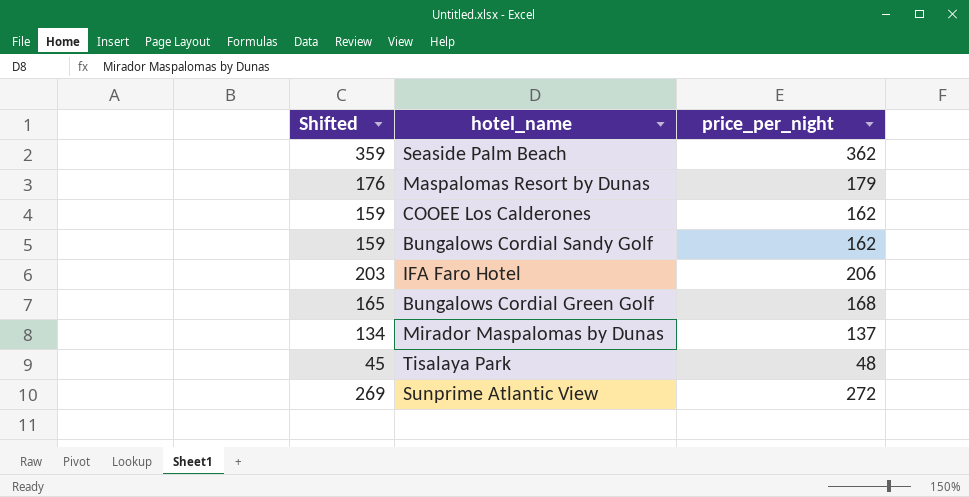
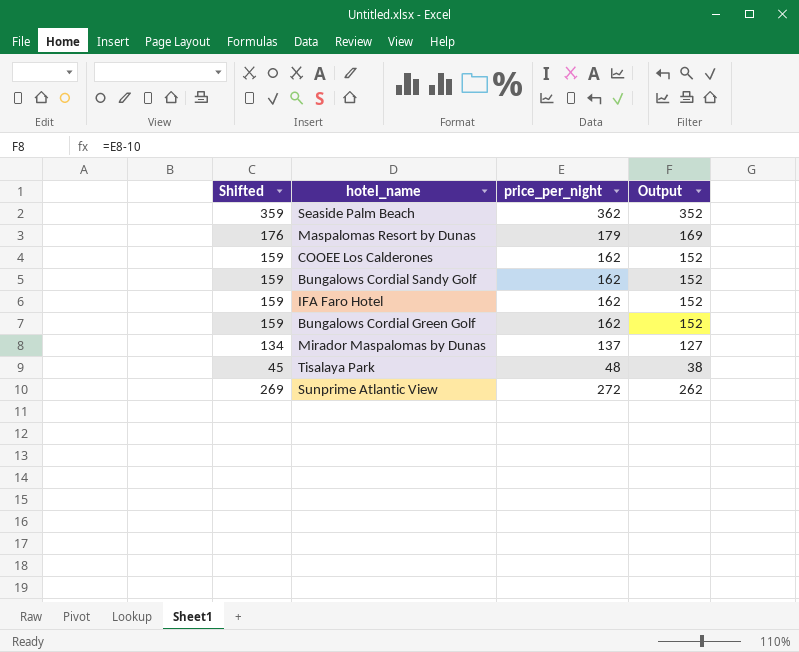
column Output | formula: none -> [price_per_night] - 10
IFA Faro Hotel | Shifted: 203 -> 159
IFA Faro Hotel | price_per_night: 206 -> 162
Bungalows Cordial Green Golf | Shifted: 165 -> 159
Bungalows Cordial Green Golf | price_per_night: 168 -> 162

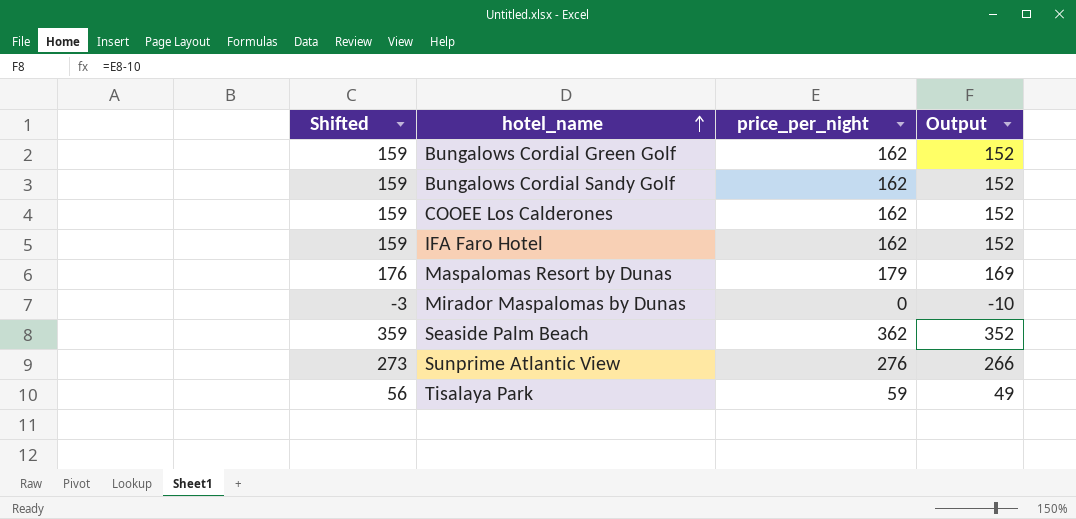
row order: none -> hotel_name ascending
Mirador Maspalomas by Dunas | Shifted: 134 -> -3
Mirador Maspalomas by Dunas | price_per_night: 137 -> 0
Mirador Maspalomas by Dunas | Output: 127 -> -10
Sunprime Atlantic View | Shifted: 269 -> 273
Sunprime Atlantic View | price_per_night: 272 -> 276
Sunprime Atlantic View | Output: 262 -> 266
Tisalaya Park | Shifted: 45 -> 56
Tisalaya Park | price_per_night: 48 -> 59
Tisalaya Park | Output: 38 -> 49

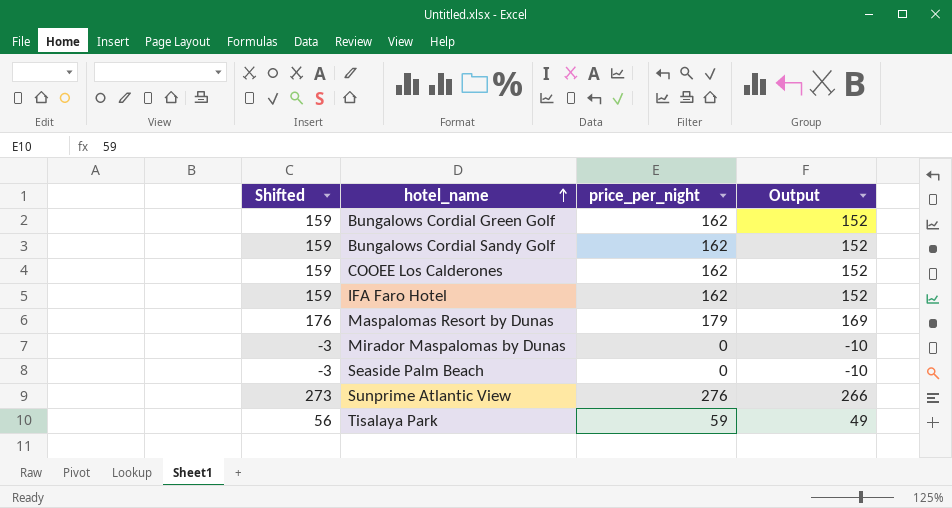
Seaside Palm Beach | Shifted: 359 -> -3
Seaside Palm Beach | price_per_night: 362 -> 0
Seaside Palm Beach | Output: 352 -> -10

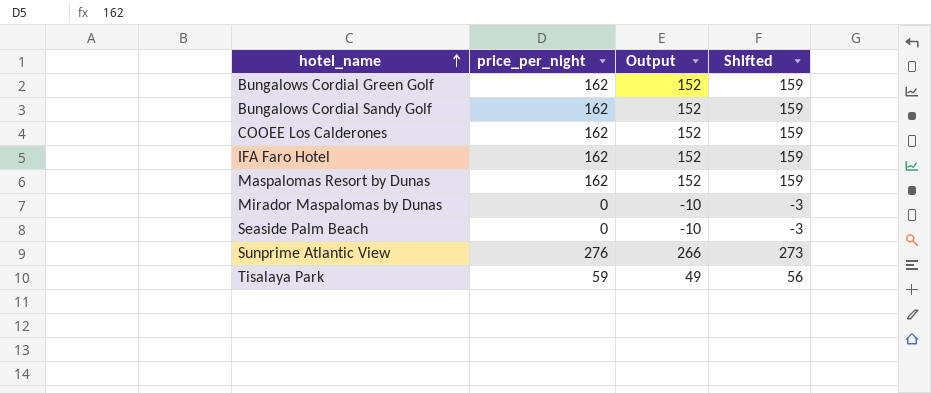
column Shifted | position: 1 -> 4
Maspalomas Resort by Dunas | price_per_night: 179 -> 162
Maspalomas Resort by Dunas | Output: 169 -> 152
Maspalomas Resort by Dunas | Shifted: 176 -> 159

